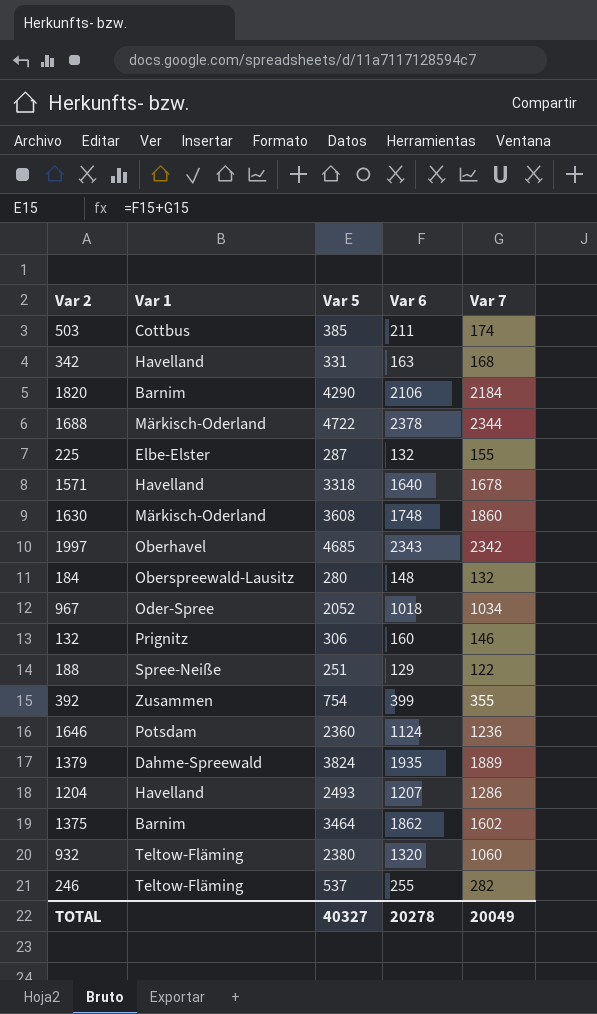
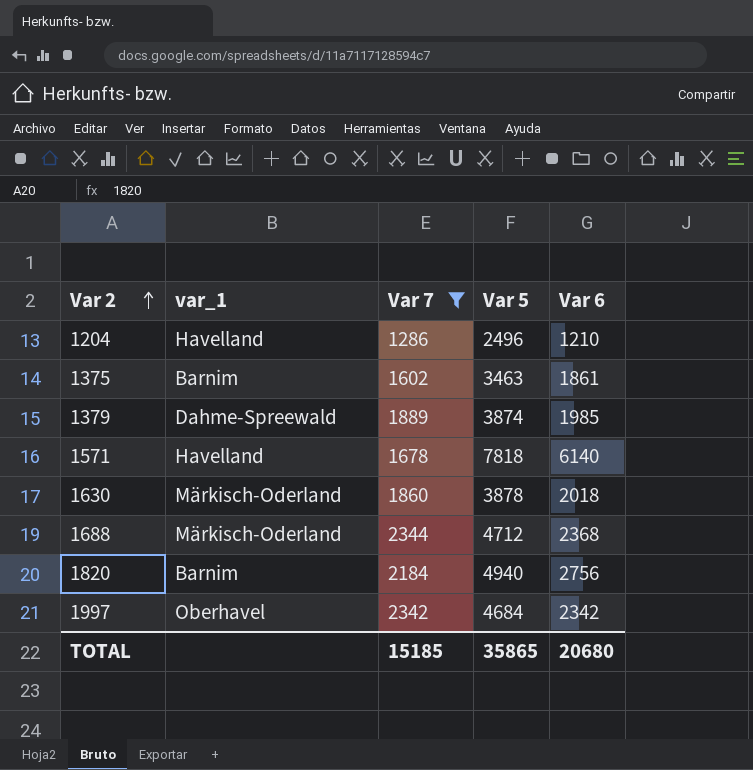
filter: none -> Var 7 >= 1286
row order: none -> Var 2 ascending
column name: Var 1 -> var_1
column Var 7 | position: 5 -> 3
1204 | Var 5: 2493 -> 2496
1204 | Var 6: 1207 -> 1210
1375 | Var 5: 3464 -> 3463
1375 | Var 6: 1862 -> 1861
1379 | Var 5: 3824 -> 3874
1379 | Var 6: 1935 -> 1985
1571 | Var 5: 3318 -> 7818
1571 | Var 6: 1640 -> 6140
1630 | Var 5: 3608 -> 3878
1630 | Var 6: 1748 -> 2018
1688 | Var 5: 4722 -> 4712
1688 | Var 6: 2378 -> 2368
1820 | Var 5: 4290 -> 4940
1820 | Var 6: 2106 -> 2756
1997 | Var 5: 4685 -> 4684
1997 | Var 6: 2343 -> 2342
TOTAL | Var 7: 20049 -> 15185
TOTAL | Var 5: 40327 -> 35865
TOTAL | Var 6: 20278 -> 20680

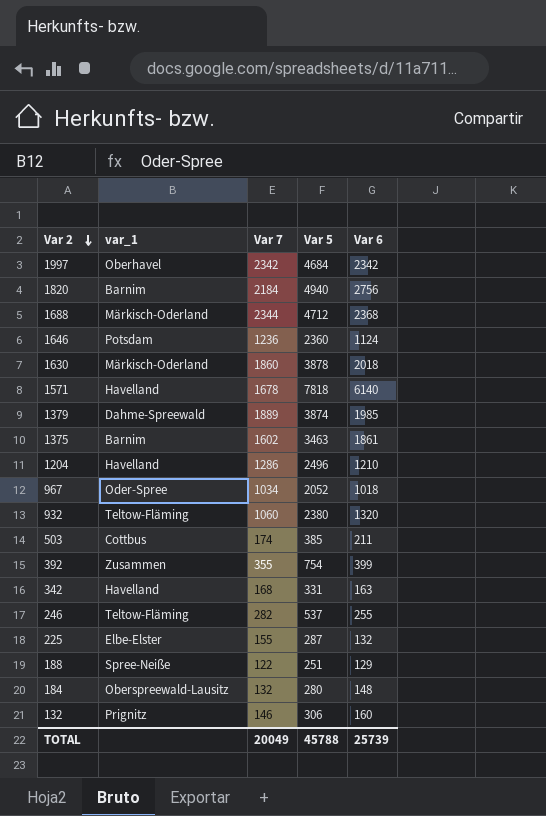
filter: Var 7 >= 1286 -> none
row order: Var 2 ascending -> Var 2 descending
TOTAL | Var 7: 15185 -> 20049
TOTAL | Var 5: 35865 -> 45788
TOTAL | Var 6: 20680 -> 25739

